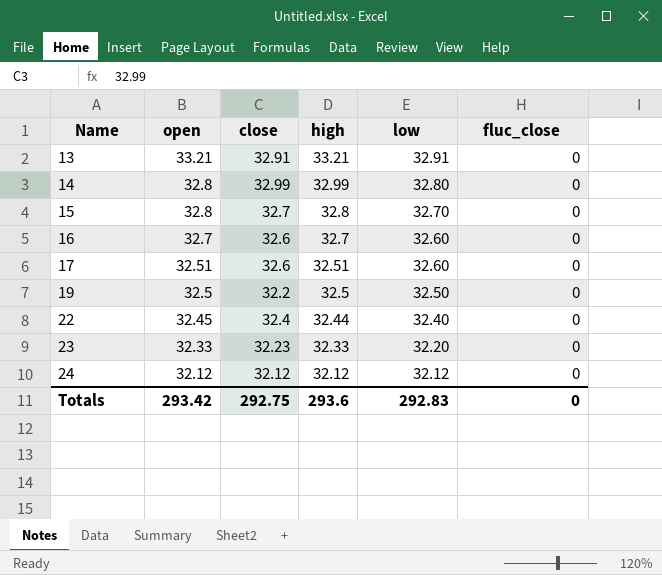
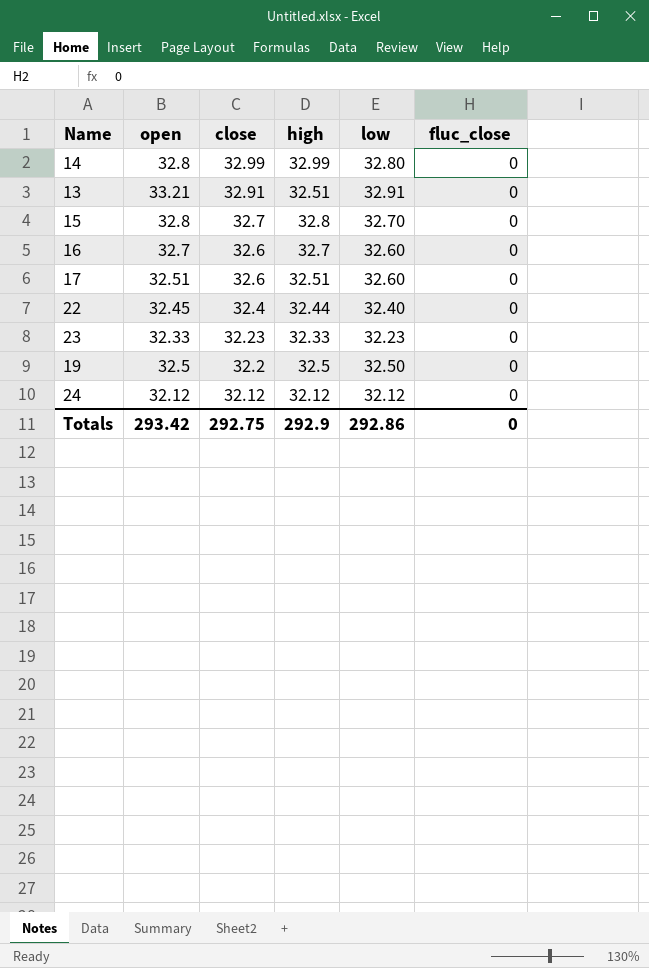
row order: Name ascending -> close descending
13 | high: 33.21 -> 32.51
23 | low: 32.20 -> 32.23
Totals | high: 293.6 -> 292.9
Totals | low: 292.83 -> 292.86

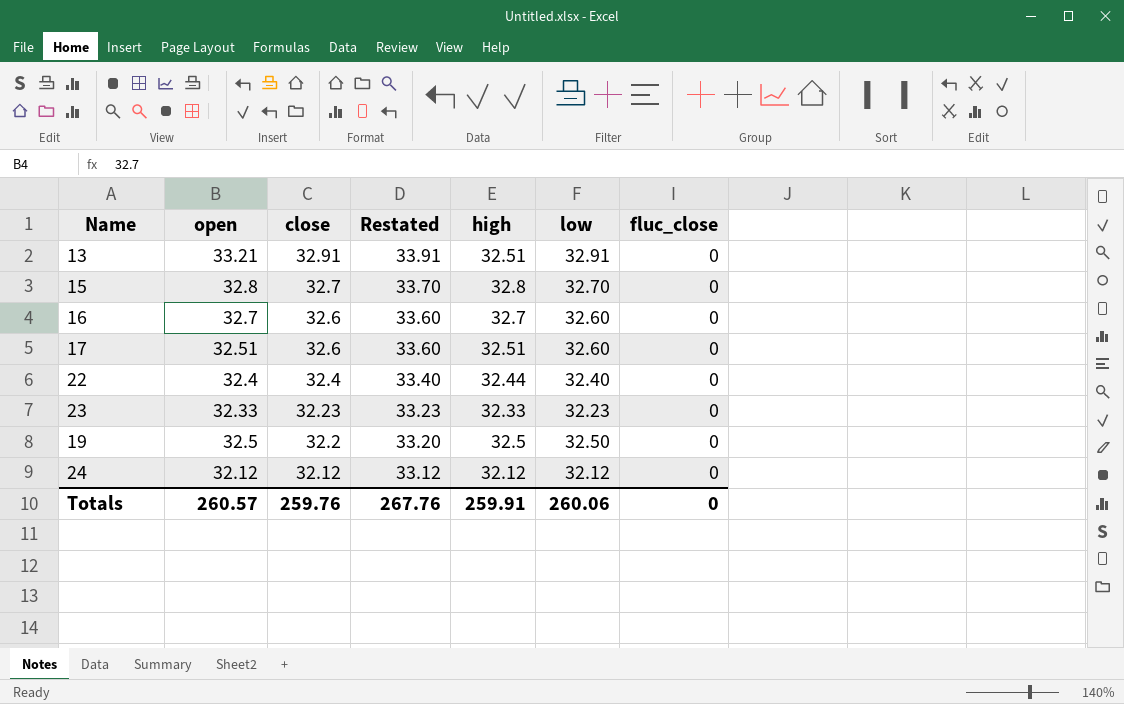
column Restated | formula: none -> [close] + 1
row 14: 32.8 | 32.99 | 32.99 | 32.80 | 0 -> none
22 | open: 32.45 -> 32.4
Totals | open: 293.42 -> 260.57
Totals | close: 292.75 -> 259.76
Totals | high: 292.9 -> 259.91
Totals | low: 292.86 -> 260.06

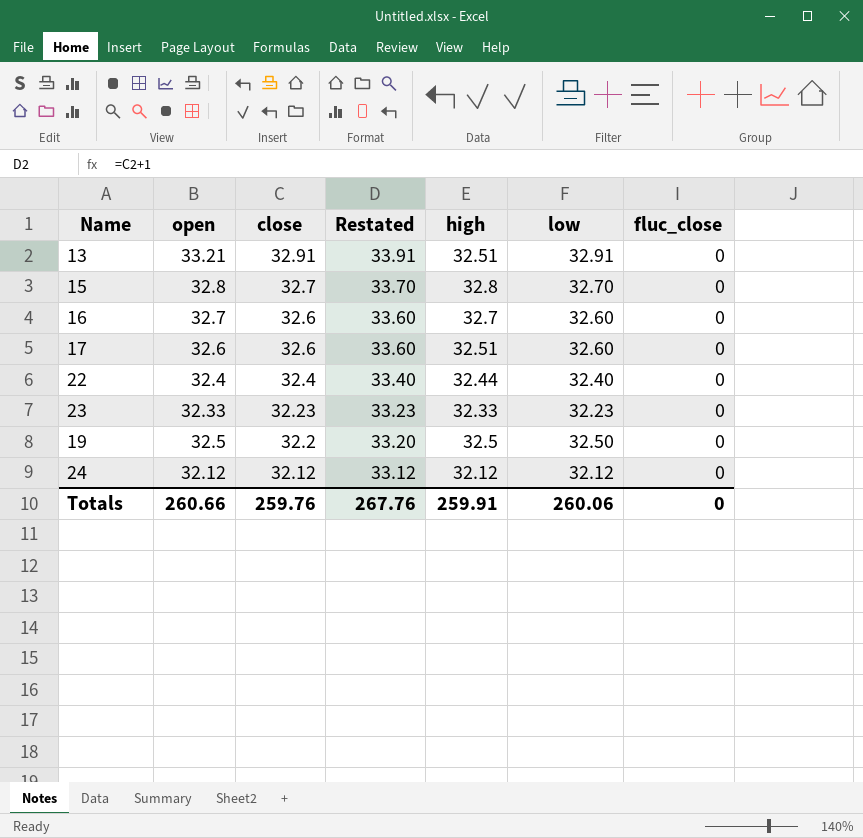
17 | open: 32.51 -> 32.6
Totals | open: 260.57 -> 260.66

